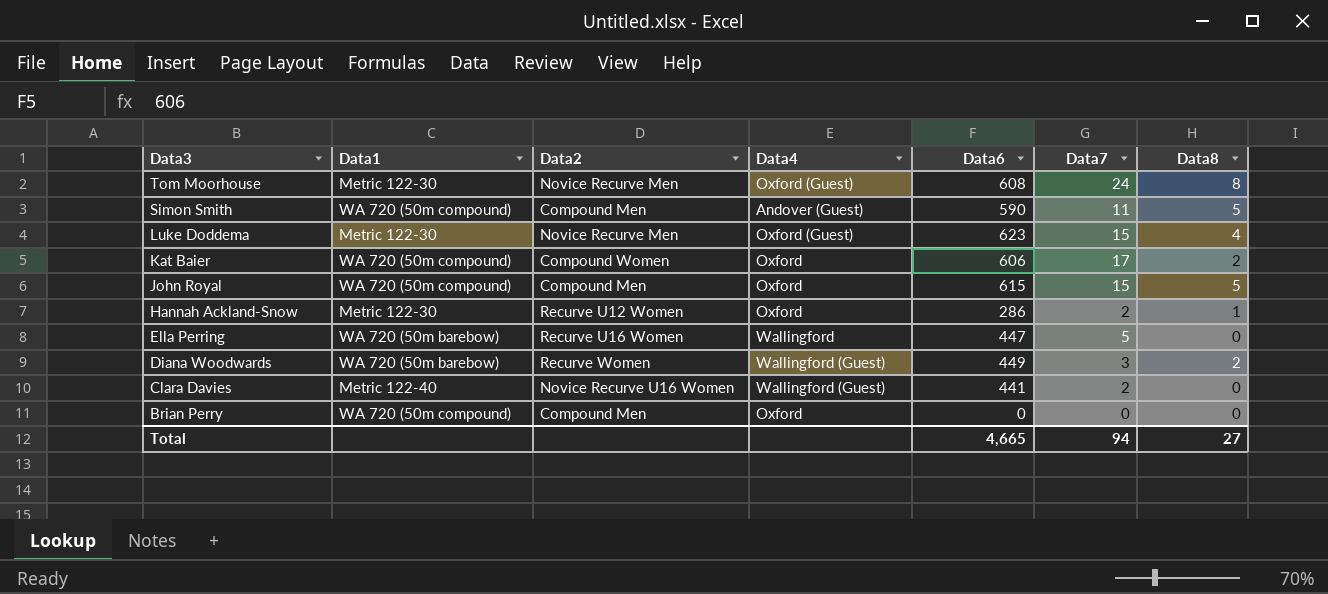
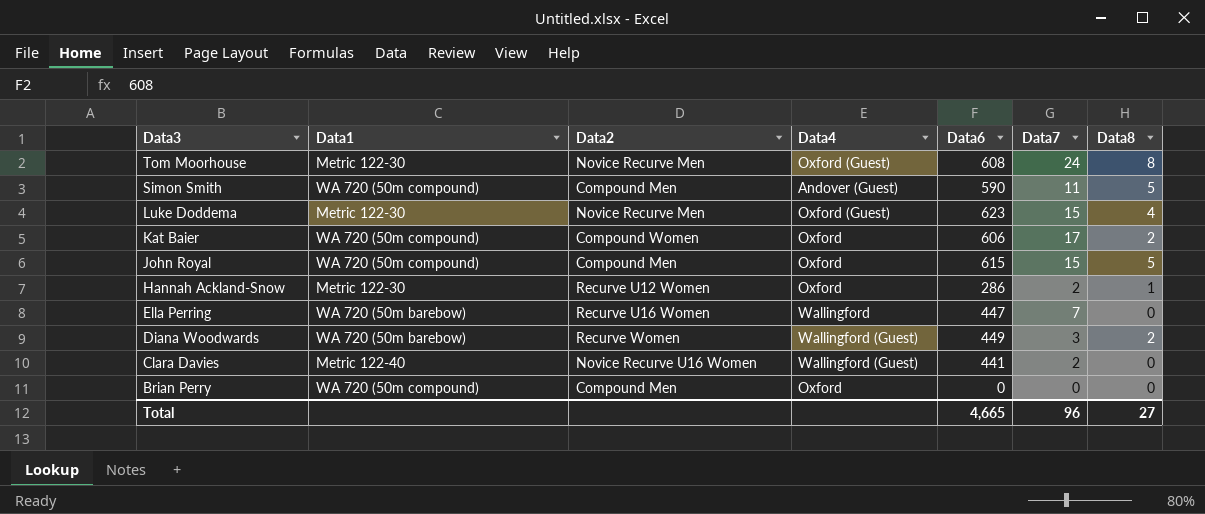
Ella Perring | Data7: 5 -> 7
Total | Data7: 94 -> 96

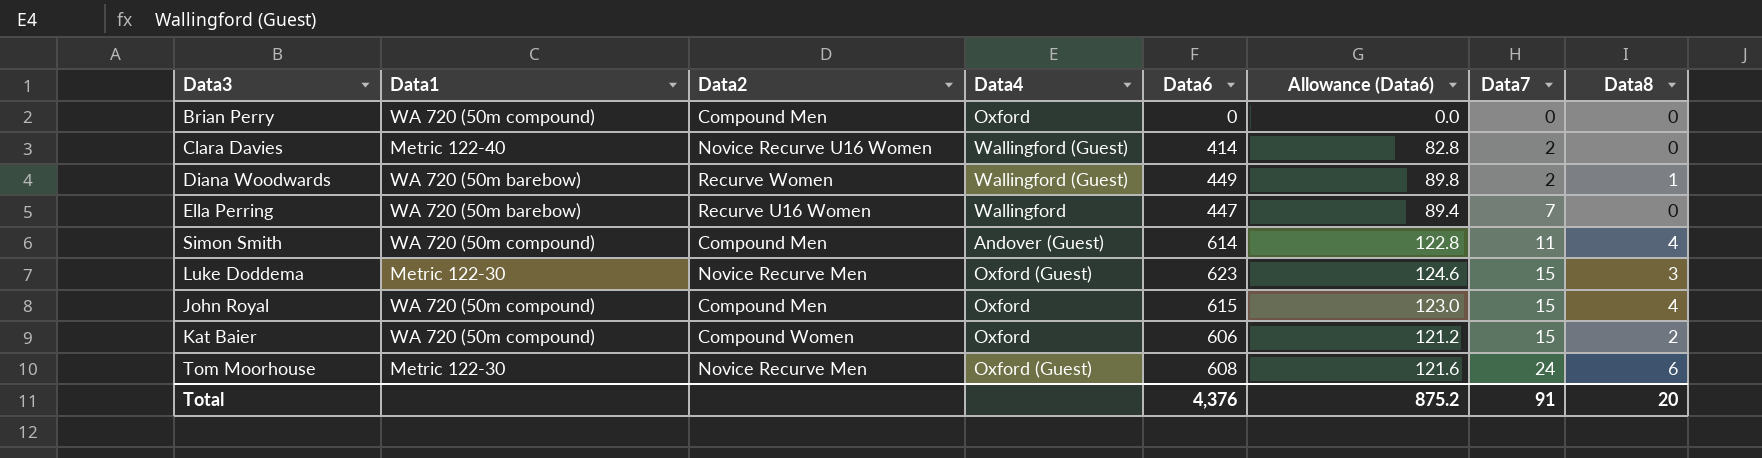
row order: Data3 descending -> Data7 ascending
column Allowance (Data6) | formula: none -> [Data6] * 0.2
row Hannah Ackland-Snow: Metric 122-30 | Recurve U12 Women | Oxford | 286 | 2 | 1 -> none
Clara Davies | Data6: 441 -> 414
Diana Woodwards | Data7: 3 -> 2
Diana Woodwards | Data8: 2 -> 1
Simon Smith | Data6: 590 -> 614
Simon Smith | Data8: 5 -> 4
Luke Doddema | Data8: 4 -> 3
John Royal | Data8: 5 -> 4
Kat Baier | Data7: 17 -> 15
Tom Moorhouse | Data8: 8 -> 6
Total | Data6: 4,665 -> 4,376
Total | Data7: 96 -> 91
Total | Data8: 27 -> 20

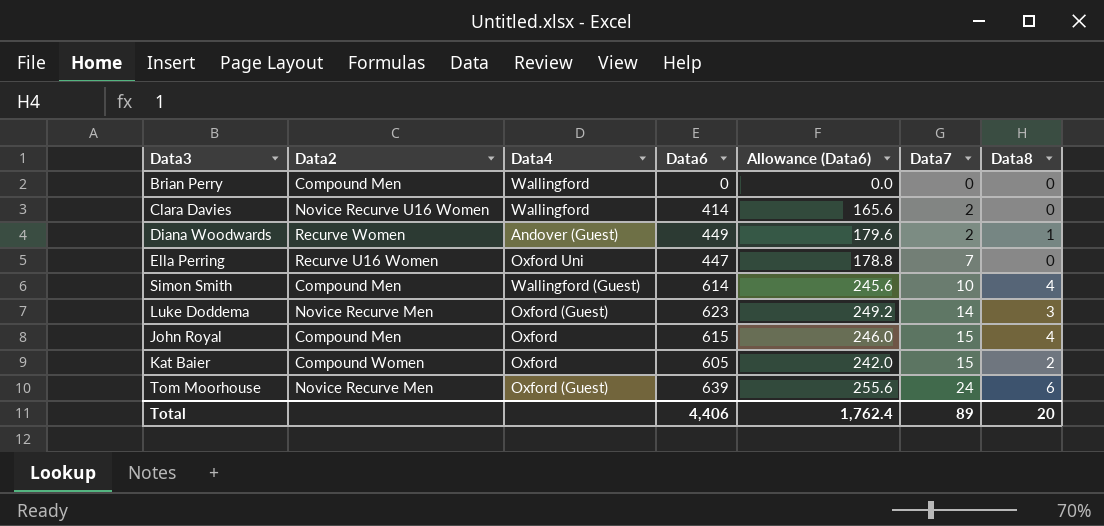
column Data1 | position: 2 -> none
column Allowance (Data6) | formula: [Data6] * 0.2 -> [Data6] * 0.4
Brian Perry | Data4: Oxford -> Wallingford
Clara Davies | Data4: Wallingford (Guest) -> Wallingford
Diana Woodwards | Data4: Wallingford (Guest) -> Andover (Guest)
Ella Perring | Data4: Wallingford -> Oxford Uni
Simon Smith | Data4: Andover (Guest) -> Wallingford (Guest)
Simon Smith | Data7: 11 -> 10
Luke Doddema | Data7: 15 -> 14
Kat Baier | Data6: 606 -> 605
Tom Moorhouse | Data6: 608 -> 639
Total | Data6: 4,376 -> 4,406
Total | Allowance (Data6): 875.2 -> 1,762.4
Total | Data7: 91 -> 89

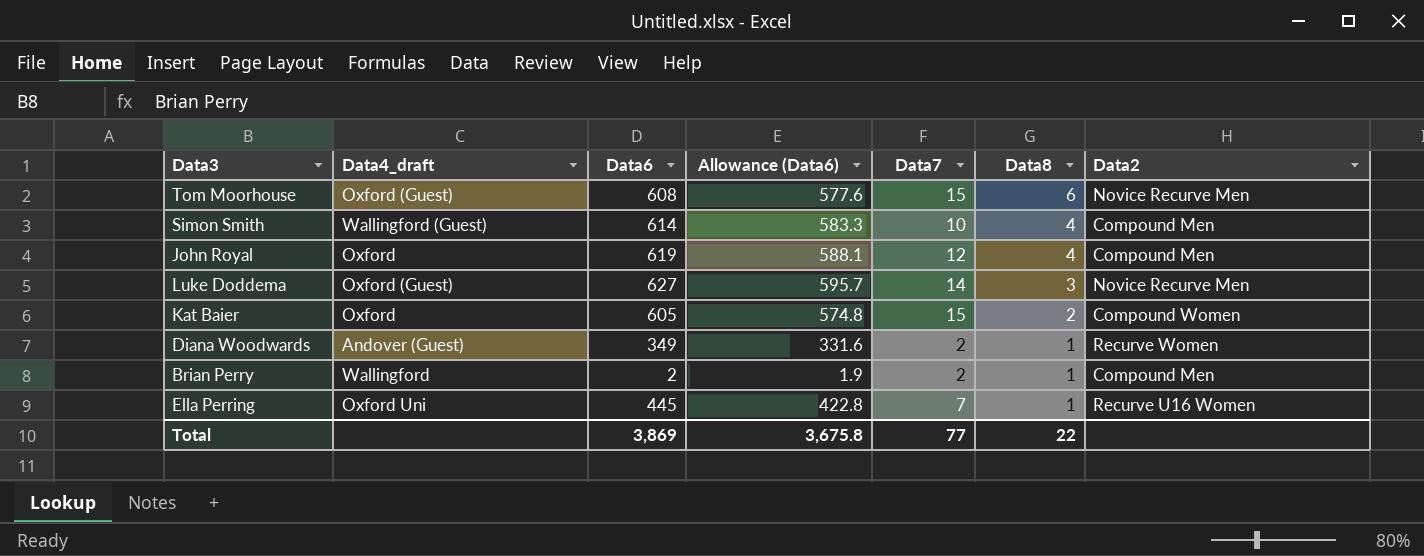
row order: Data7 ascending -> Data8 descending
column name: Data4 -> Data4_draft
column Allowance (Data6) | formula: [Data6] * 0.4 -> [Data6] * 0.95
column Data2 | position: 2 -> 7
row Clara Davies: Novice Recurve U16 Women | Wallingford | 414 | 165.6 | 2 | 0 -> none
Tom Moorhouse | Data6: 639 -> 608
Tom Moorhouse | Data7: 24 -> 15
John Royal | Data6: 615 -> 619
John Royal | Data7: 15 -> 12
Luke Doddema | Data6: 623 -> 627
Diana Woodwards | Data6: 449 -> 349
Brian Perry | Data6: 0 -> 2
Brian Perry | Data7: 0 -> 2
Brian Perry | Data8: 0 -> 1
Ella Perring | Data6: 447 -> 445
Ella Perring | Data8: 0 -> 1
Total | Data6: 4,406 -> 3,869
Total | Allowance (Data6): 1,762.4 -> 3,675.8
Total | Data7: 89 -> 77
Total | Data8: 20 -> 22

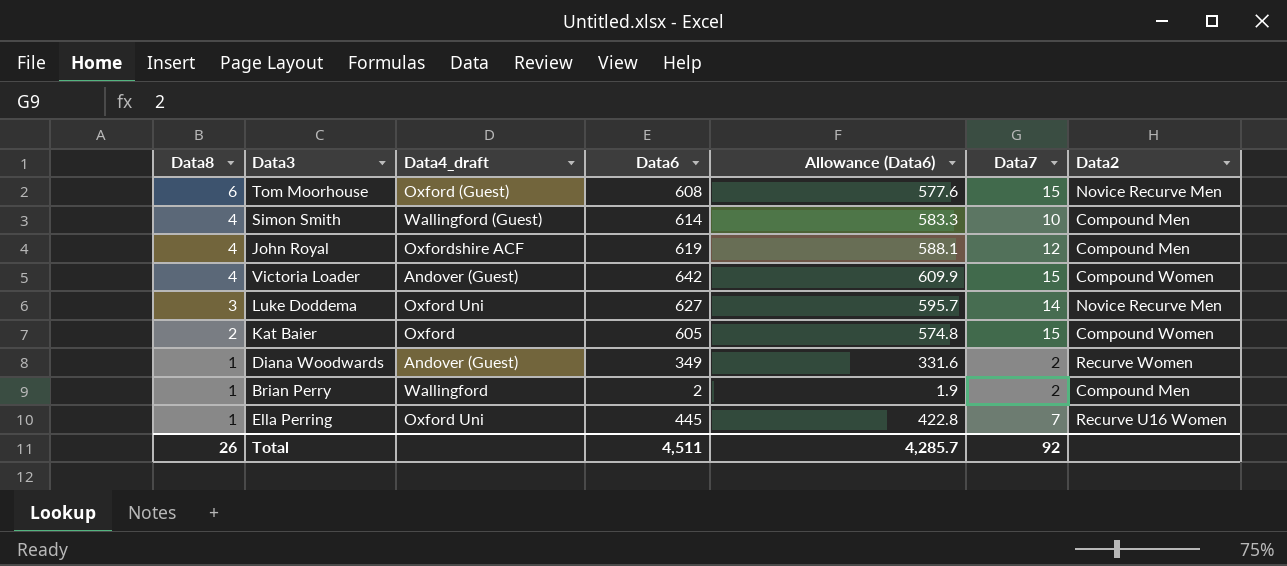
column Data8 | position: 6 -> 1
John Royal | Data4_draft: Oxford -> Oxfordshire ACF
row Victoria Loader: none -> 4 | Andover (Guest) | 642 | 609.9 | 15 | Compound Women
Luke Doddema | Data4_draft: Oxford (Guest) -> Oxford Uni
Total | Data8: 22 -> 26
Total | Data6: 3,869 -> 4,511
Total | Allowance (Data6): 3,675.8 -> 4,285.7
Total | Data7: 77 -> 92

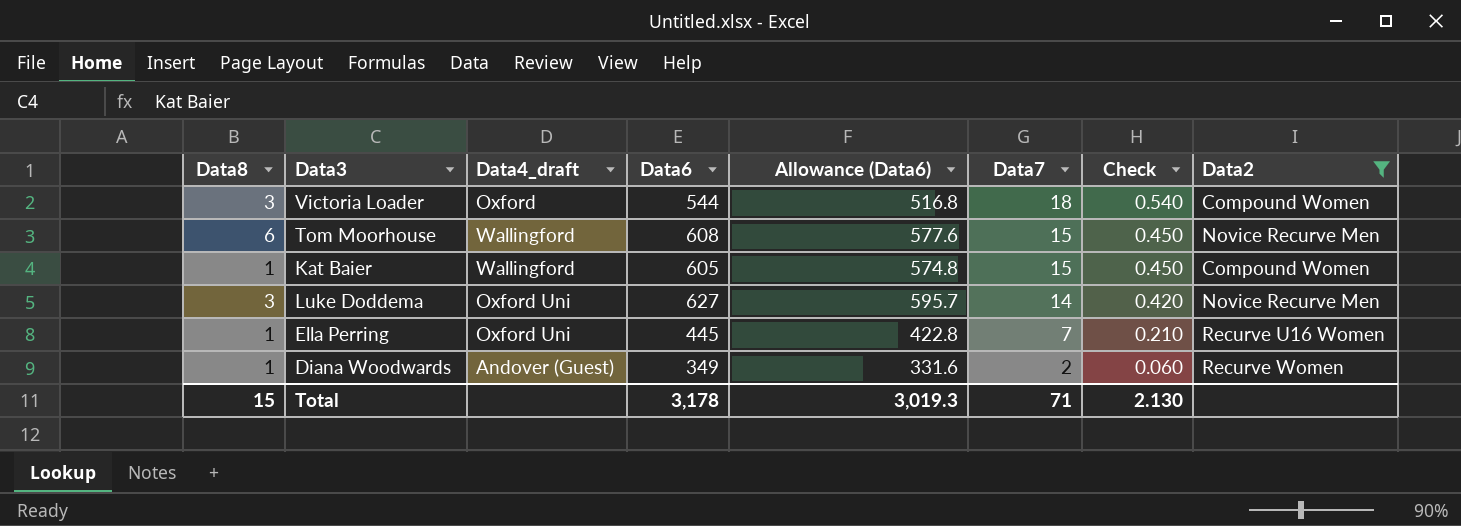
filter: none -> Data2 != Compound Men
row order: Data8 descending -> Data7 descending
column Check | formula: none -> [Data7] * 0.03
Victoria Loader | Data8: 4 -> 3
Victoria Loader | Data4_draft: Andover (Guest) -> Oxford
Victoria Loader | Data6: 642 -> 544
Victoria Loader | Allowance (Data6): 609.9 -> 516.8
Victoria Loader | Data7: 15 -> 18
Tom Moorhouse | Data4_draft: Oxford (Guest) -> Wallingford
Kat Baier | Data8: 2 -> 1
Kat Baier | Data4_draft: Oxford -> Wallingford
Total | Data8: 26 -> 15
Total | Data6: 4,511 -> 3,178
Total | Allowance (Data6): 4,285.7 -> 3,019.3
Total | Data7: 92 -> 71

